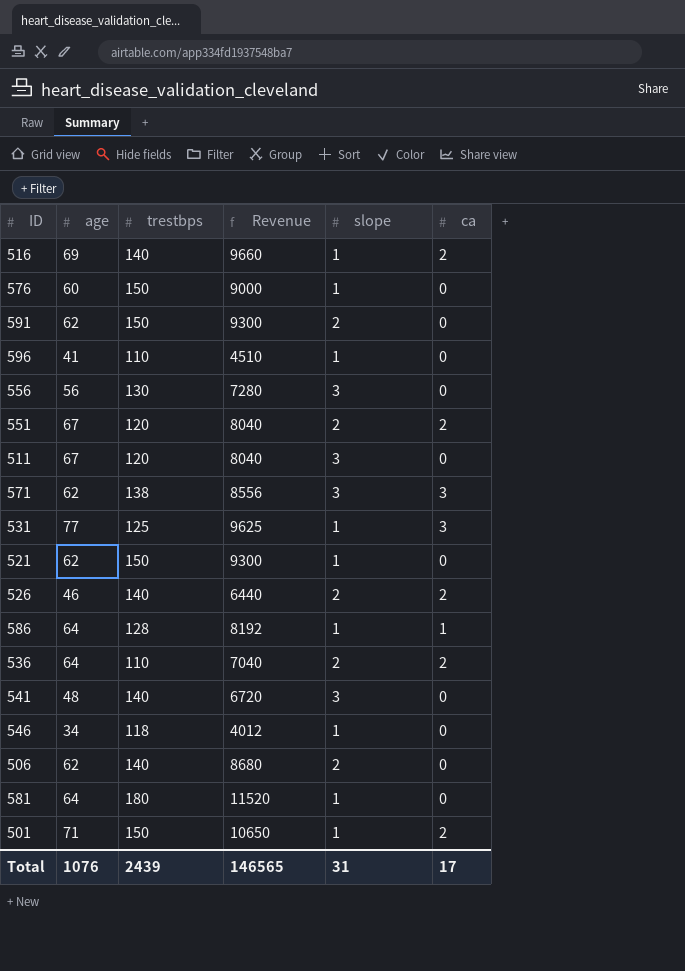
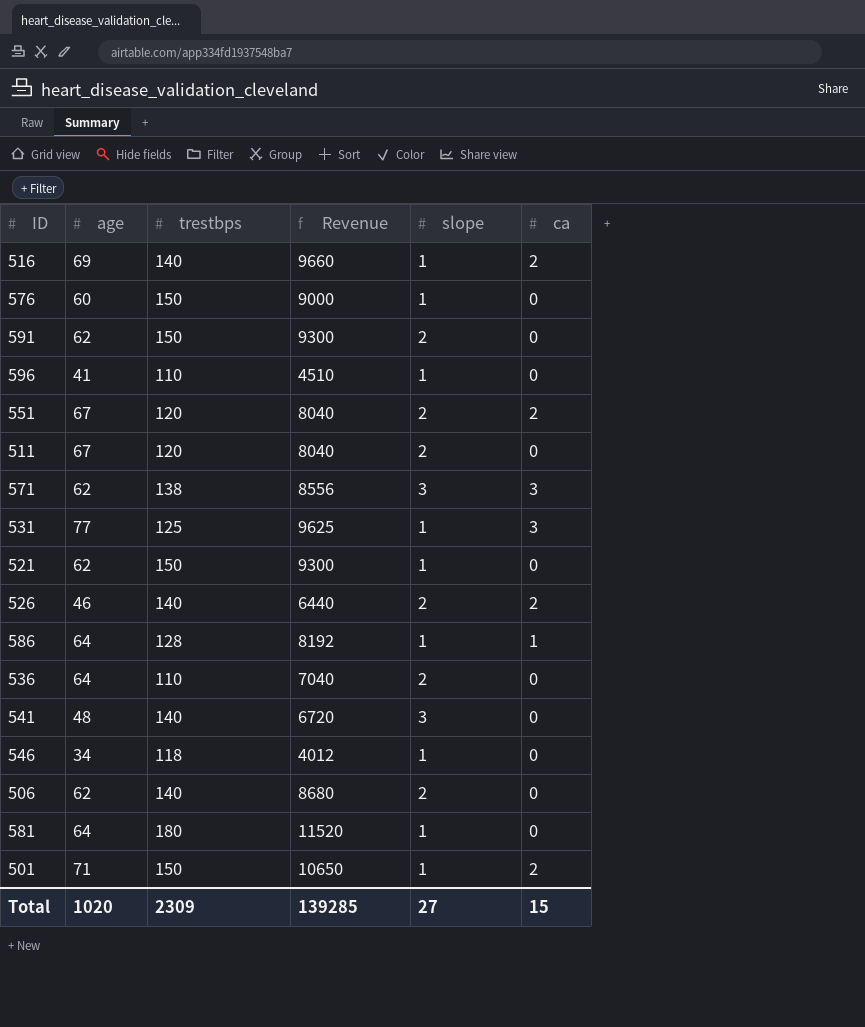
row 556: 56 | 130 | 7280 | 3 | 0 -> none
511 | slope: 3 -> 2
536 | ca: 2 -> 0
Total | age: 1076 -> 1020
Total | trestbps: 2439 -> 2309
Total | Revenue: 146565 -> 139285
Total | slope: 31 -> 27
Total | ca: 17 -> 15

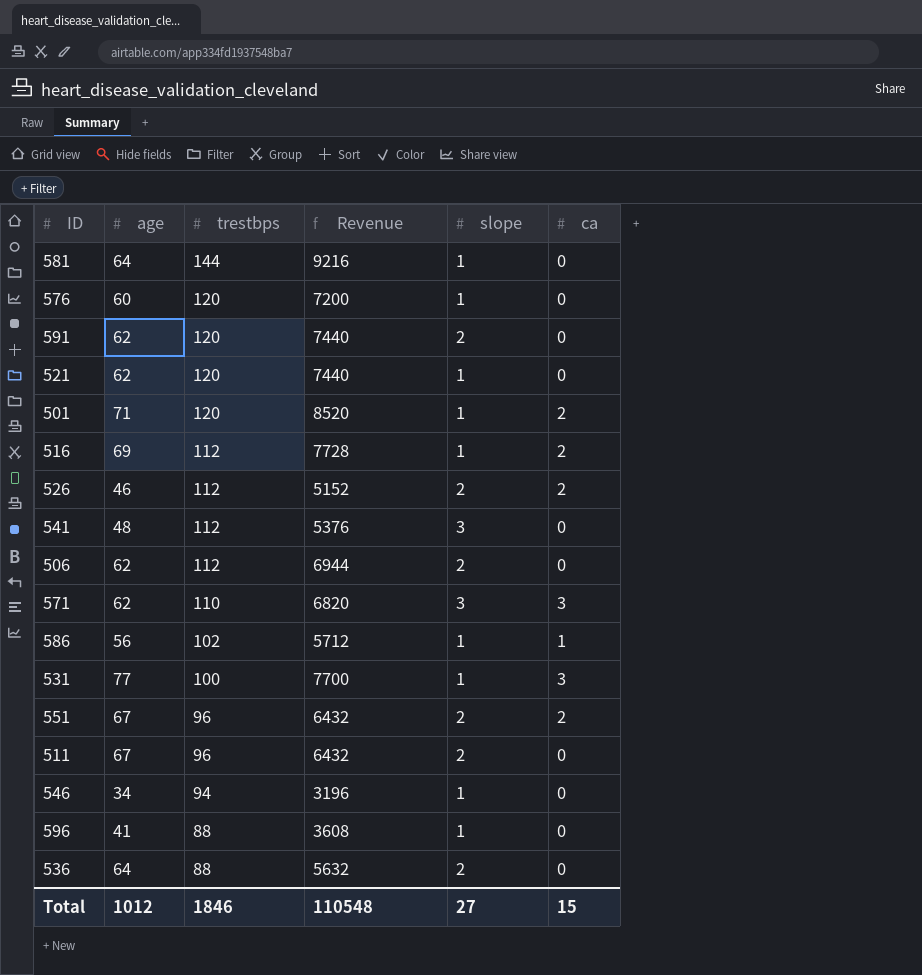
row order: none -> trestbps descending
581 | trestbps: 180 -> 144
581 | Revenue: 11520 -> 9216
576 | trestbps: 150 -> 120
576 | Revenue: 9000 -> 7200
591 | trestbps: 150 -> 120
591 | Revenue: 9300 -> 7440
521 | trestbps: 150 -> 120
521 | Revenue: 9300 -> 7440
501 | trestbps: 150 -> 120
501 | Revenue: 10650 -> 8520
516 | trestbps: 140 -> 112
516 | Revenue: 9660 -> 7728
526 | trestbps: 140 -> 112
526 | Revenue: 6440 -> 5152
541 | trestbps: 140 -> 112
541 | Revenue: 6720 -> 5376
506 | trestbps: 140 -> 112
506 | Revenue: 8680 -> 6944
571 | trestbps: 138 -> 110
571 | Revenue: 8556 -> 6820
586 | age: 64 -> 56
586 | trestbps: 128 -> 102
586 | Revenue: 8192 -> 5712
531 | trestbps: 125 -> 100
531 | Revenue: 9625 -> 7700
551 | trestbps: 120 -> 96
551 | Revenue: 8040 -> 6432
511 | trestbps: 120 -> 96
511 | Revenue: 8040 -> 6432
546 | trestbps: 118 -> 94
546 | Revenue: 4012 -> 3196
596 | trestbps: 110 -> 88
596 | Revenue: 4510 -> 3608
536 | trestbps: 110 -> 88
536 | Revenue: 7040 -> 5632
Total | age: 1020 -> 1012
Total | trestbps: 2309 -> 1846
Total | Revenue: 139285 -> 110548

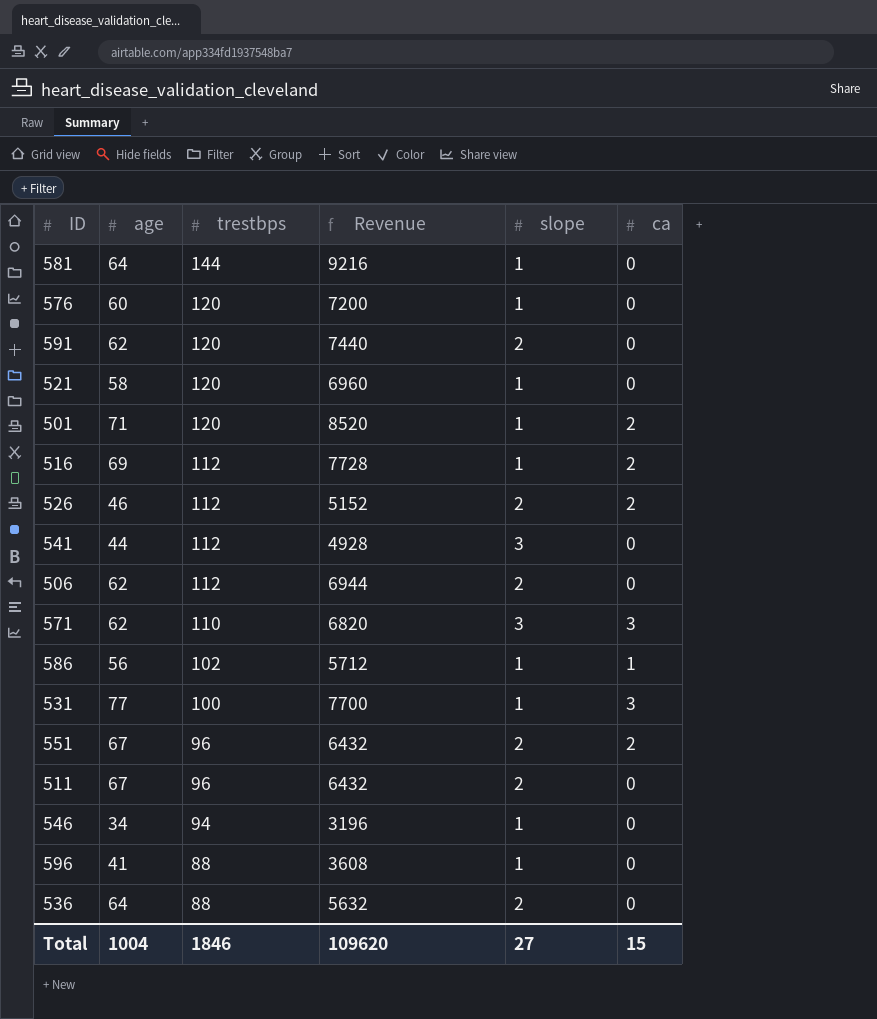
521 | age: 62 -> 58
521 | Revenue: 7440 -> 6960
541 | age: 48 -> 44
541 | Revenue: 5376 -> 4928
Total | age: 1012 -> 1004
Total | Revenue: 110548 -> 109620

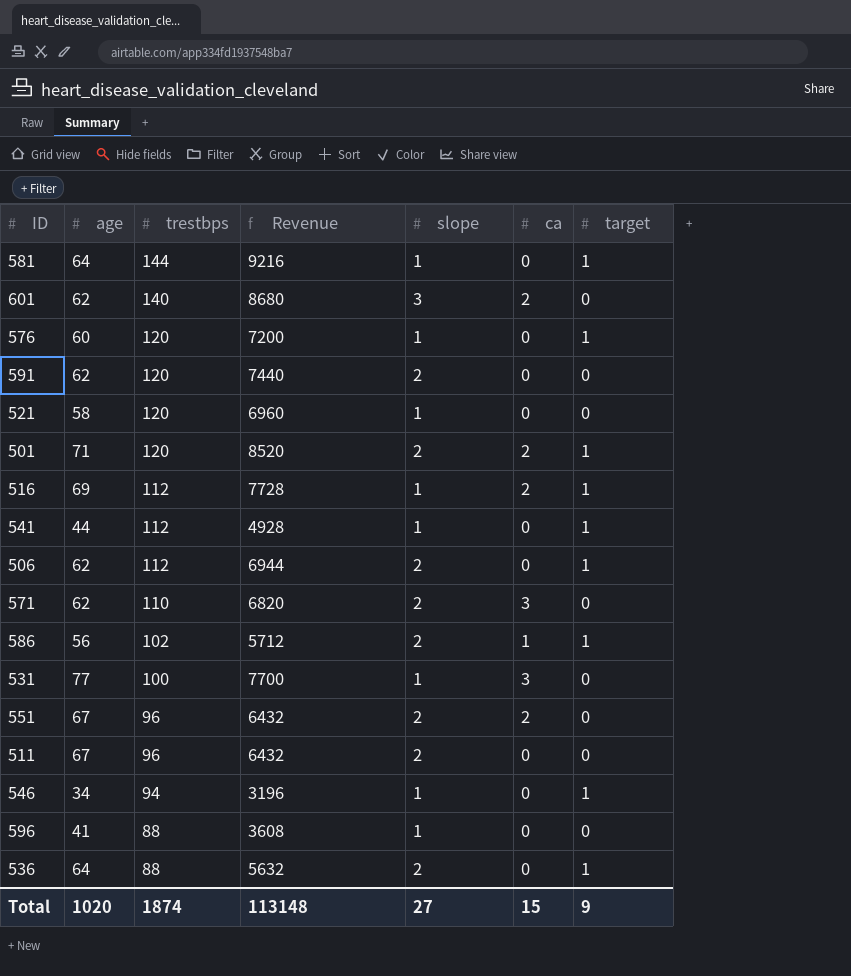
column target | position: none -> 7
row 526: 46 | 112 | 5152 | 2 | 2 -> none
row 601: none -> 62 | 140 | 8680 | 3 | 2 | 0
501 | slope: 1 -> 2
541 | slope: 3 -> 1
571 | slope: 3 -> 2
586 | slope: 1 -> 2
Total | age: 1004 -> 1020
Total | trestbps: 1846 -> 1874
Total | Revenue: 109620 -> 113148

